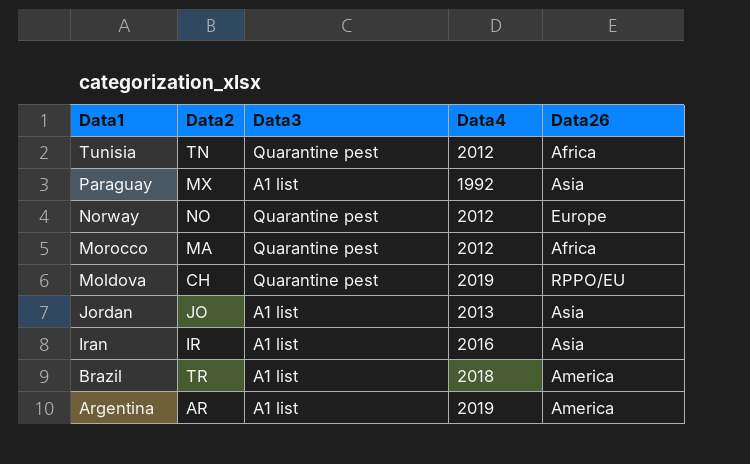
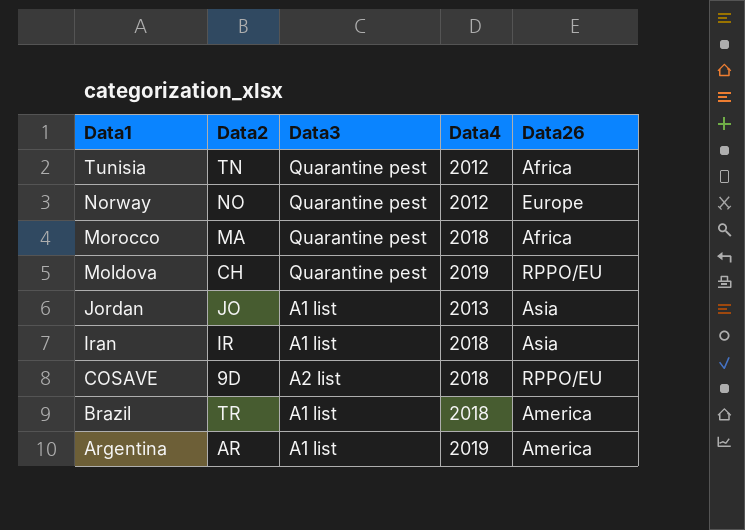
row Paraguay: MX | A1 list | 1992 | Asia -> none
Morocco | Data4: 2012 -> 2018
Iran | Data4: 2016 -> 2018
row COSAVE: none -> 9D | A2 list | 2018 | RPPO/EU

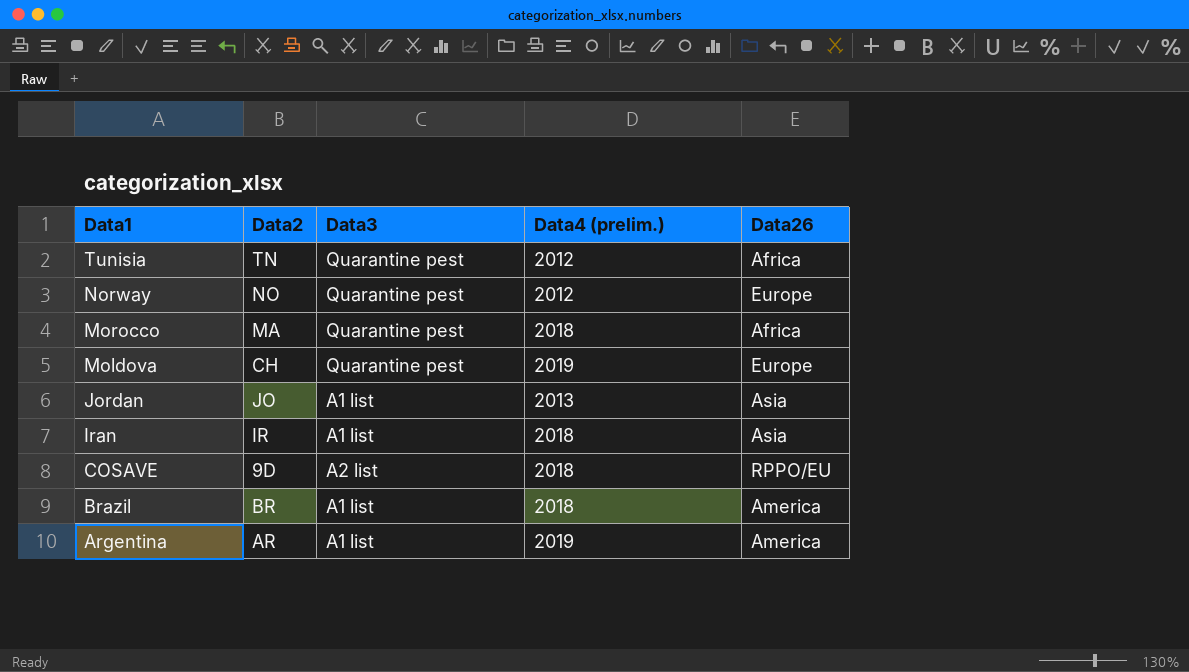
column name: Data4 -> Data4 (prelim.)
Moldova | Data26: RPPO/EU -> Europe
Brazil | Data2: TR -> BR

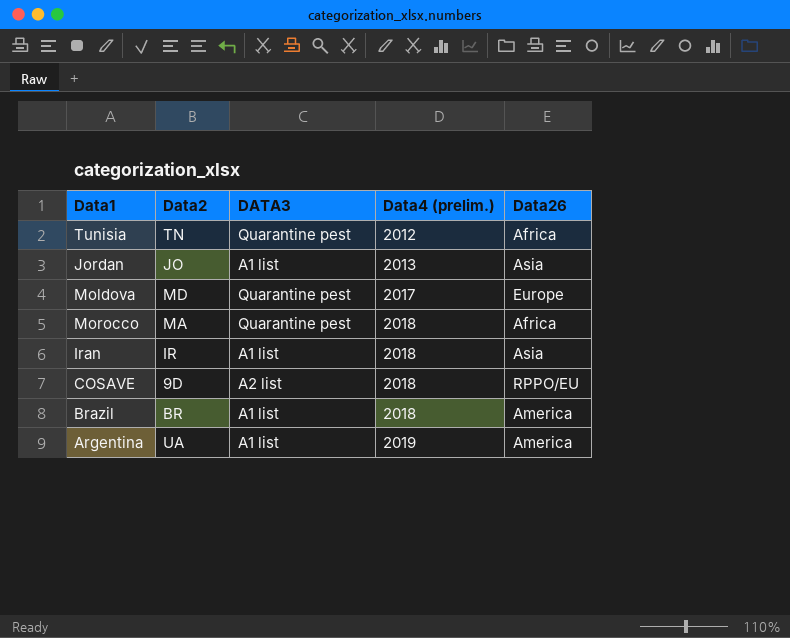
row order: Data1 descending -> Data4 (prelim.) ascending
column name: Data3 -> DATA3
row Norway: NO | Quarantine pest | 2012 | Europe -> none
Moldova | Data2: CH -> MD
Moldova | Data4 (prelim.): 2019 -> 2017
Argentina | Data2: AR -> UA

